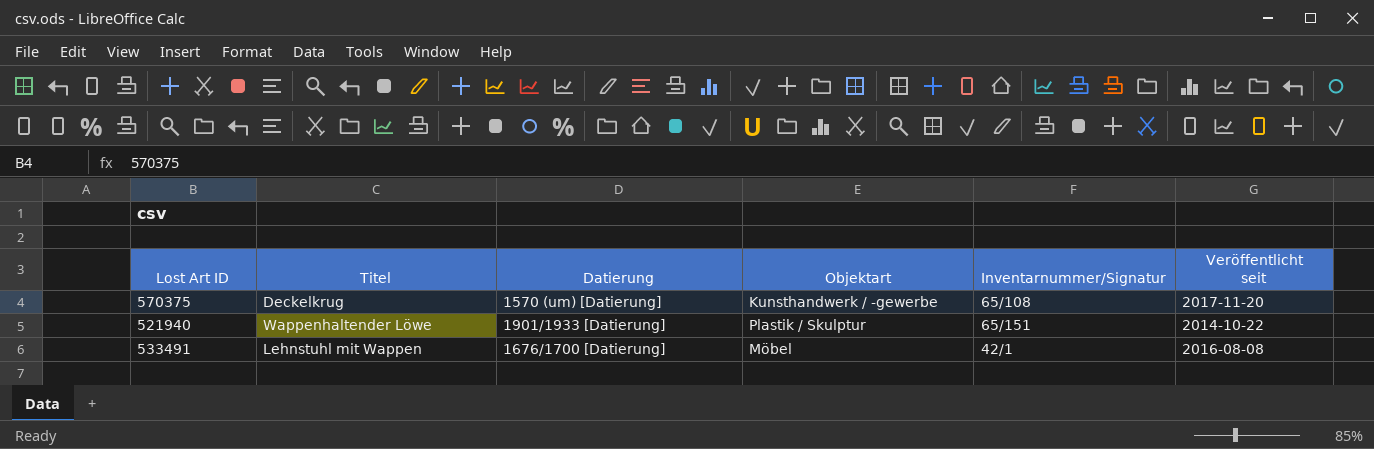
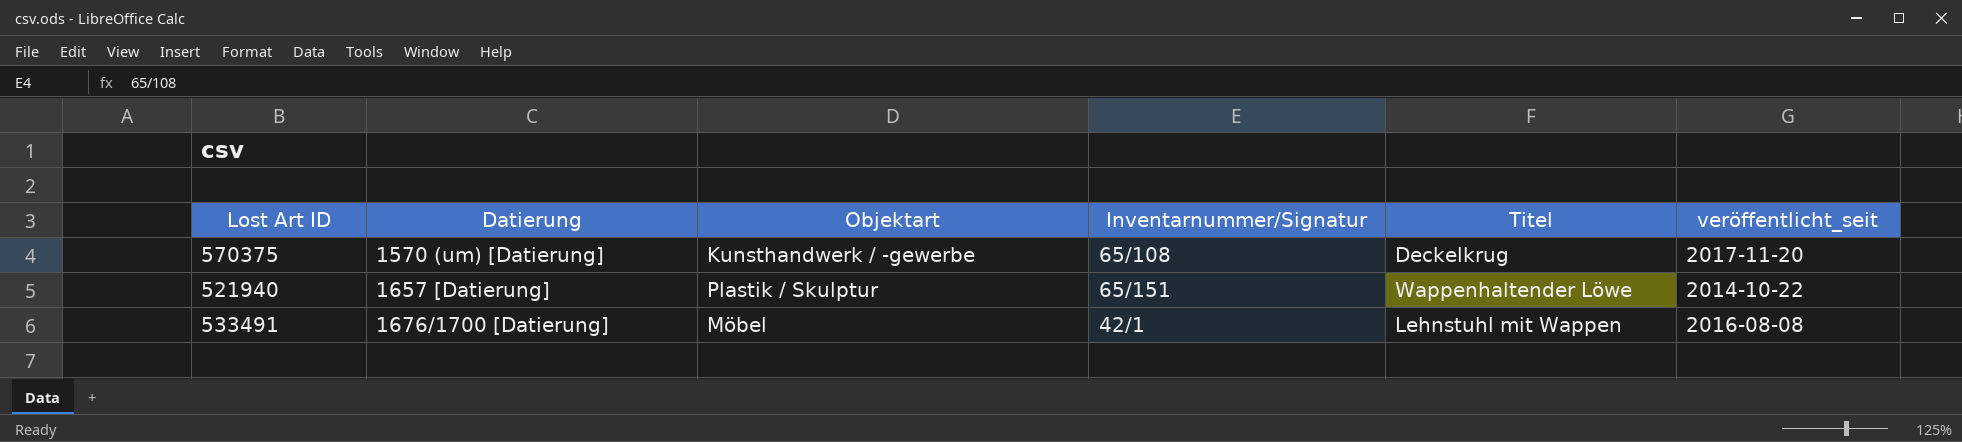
column Titel | position: 2 -> 5
column name: Veröffentlicht seit -> veröffentlicht_seit
521940 | Datierung: 1901/1933 [Datierung] -> 1657 [Datierung]

